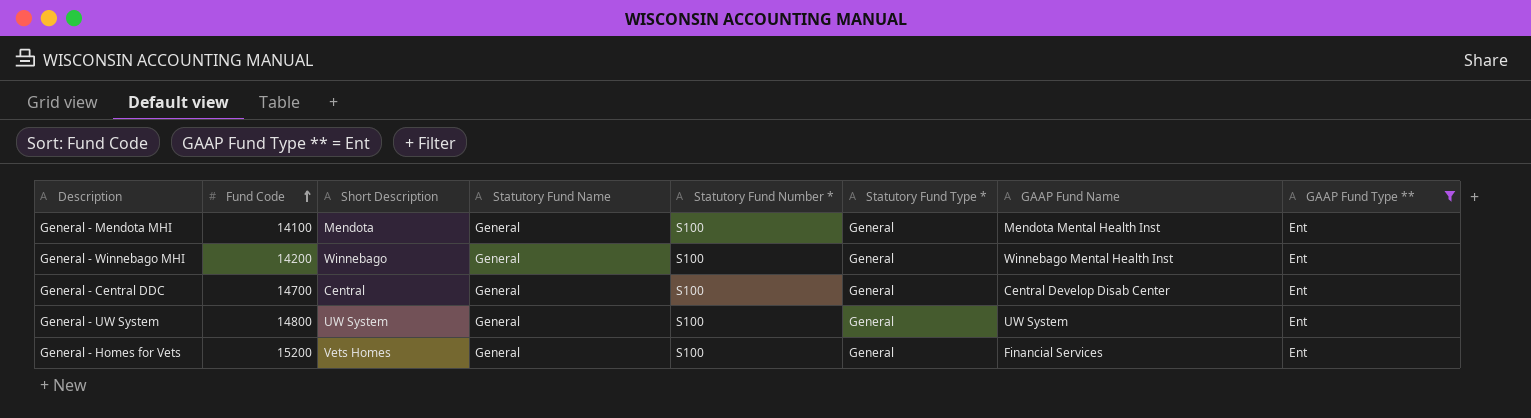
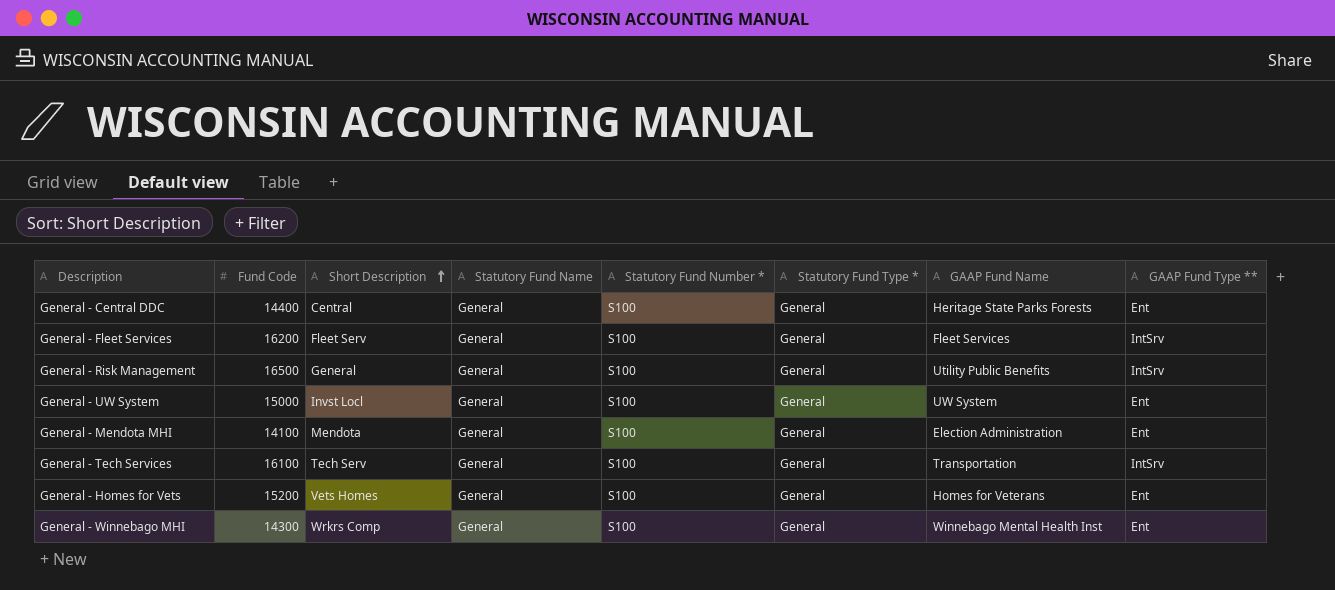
filter: GAAP Fund Type ** = Ent -> none
row order: Fund Code ascending -> Short Description ascending
General - Central DDC | Fund Code: 14700 -> 14400
General - Central DDC | GAAP Fund Name: Central Develop Disab Center -> Heritage State Parks Forests
General - UW System | Fund Code: 14800 -> 15000
General - UW System | Short Description: UW System -> Invst Locl
General - Mendota MHI | GAAP Fund Name: Mendota Mental Health Inst -> Election Administration
General - Homes for Vets | GAAP Fund Name: Financial Services -> Homes for Veterans
General - Winnebago MHI | Fund Code: 14200 -> 14300
General - Winnebago MHI | Short Description: Winnebago -> Wrkrs Comp

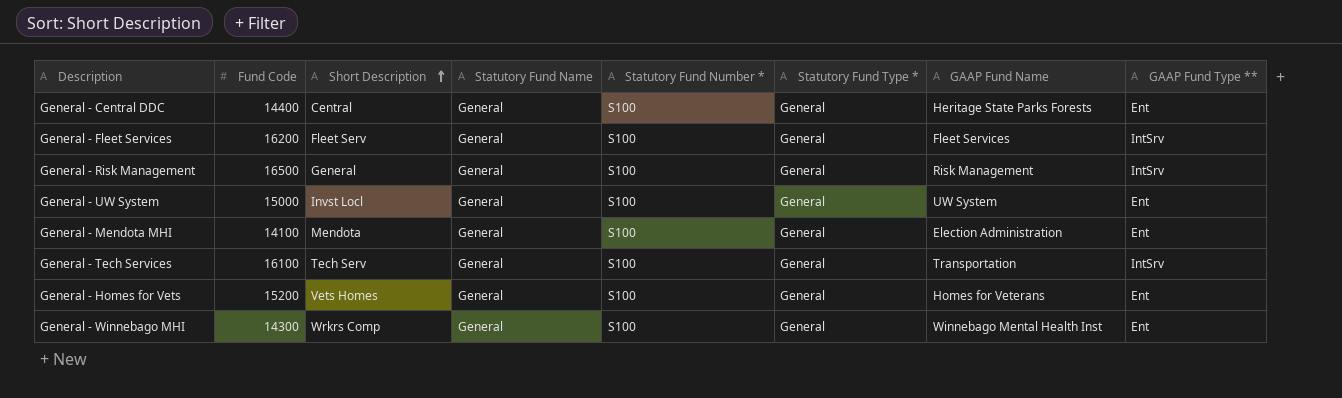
General - Risk Management | GAAP Fund Name: Utility Public Benefits -> Risk Management

